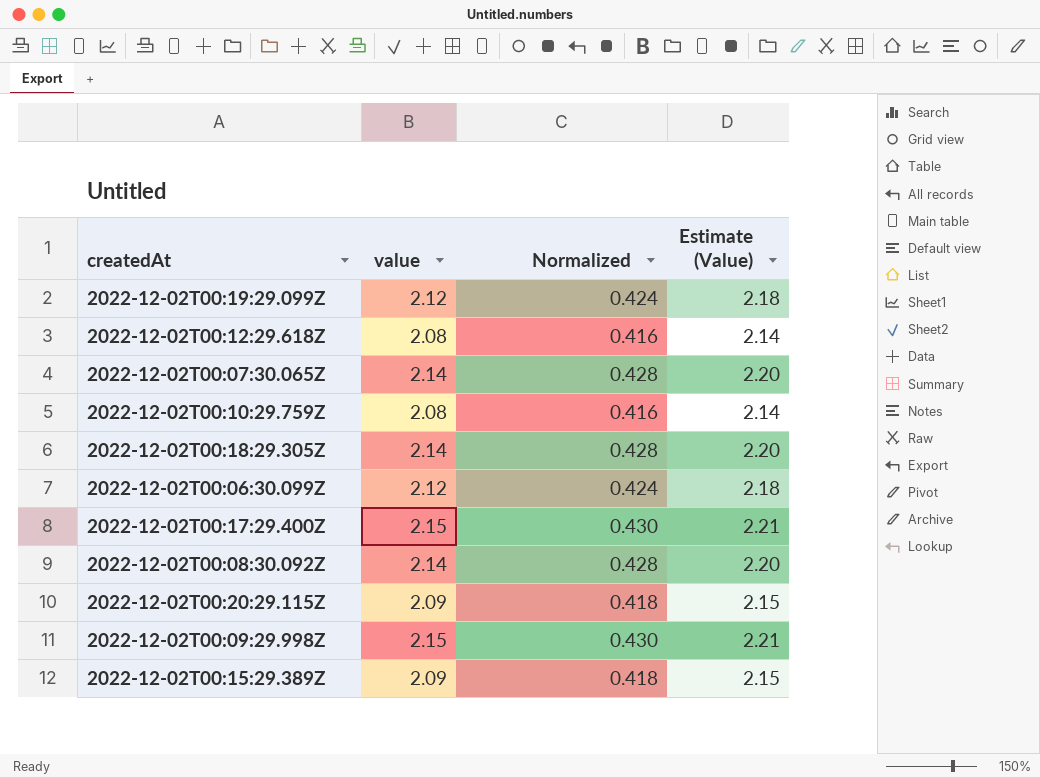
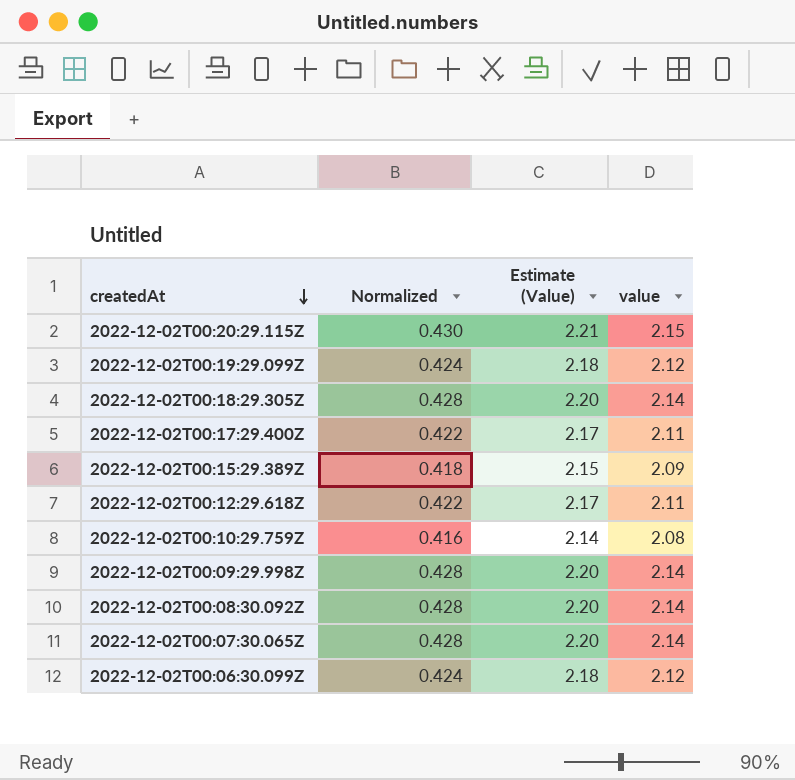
row order: none -> createdAt descending
column value | position: 2 -> 4
2022-12-02T00:20:29.115Z | Normalized: 0.418 -> 0.430
2022-12-02T00:20:29.115Z | Estimate (Value): 2.15 -> 2.21
2022-12-02T00:20:29.115Z | value: 2.09 -> 2.15
2022-12-02T00:17:29.400Z | Normalized: 0.430 -> 0.422
2022-12-02T00:17:29.400Z | Estimate (Value): 2.21 -> 2.17
2022-12-02T00:17:29.400Z | value: 2.15 -> 2.11
2022-12-02T00:12:29.618Z | Normalized: 0.416 -> 0.422
2022-12-02T00:12:29.618Z | Estimate (Value): 2.14 -> 2.17
2022-12-02T00:12:29.618Z | value: 2.08 -> 2.11
2022-12-02T00:09:29.998Z | Normalized: 0.430 -> 0.428
2022-12-02T00:09:29.998Z | Estimate (Value): 2.21 -> 2.20
2022-12-02T00:09:29.998Z | value: 2.15 -> 2.14

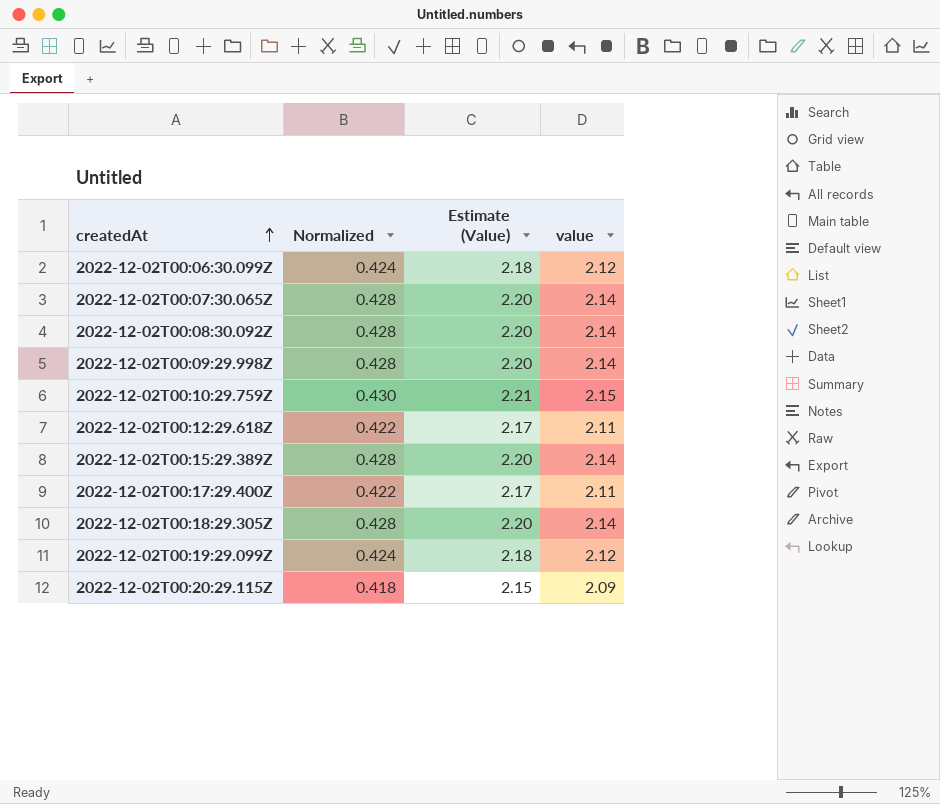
row order: createdAt descending -> createdAt ascending
2022-12-02T00:10:29.759Z | Normalized: 0.416 -> 0.430
2022-12-02T00:10:29.759Z | Estimate (Value): 2.14 -> 2.21
2022-12-02T00:10:29.759Z | value: 2.08 -> 2.15
2022-12-02T00:15:29.389Z | Normalized: 0.418 -> 0.428
2022-12-02T00:15:29.389Z | Estimate (Value): 2.15 -> 2.20
2022-12-02T00:15:29.389Z | value: 2.09 -> 2.14
2022-12-02T00:20:29.115Z | Normalized: 0.430 -> 0.418
2022-12-02T00:20:29.115Z | Estimate (Value): 2.21 -> 2.15
2022-12-02T00:20:29.115Z | value: 2.15 -> 2.09

